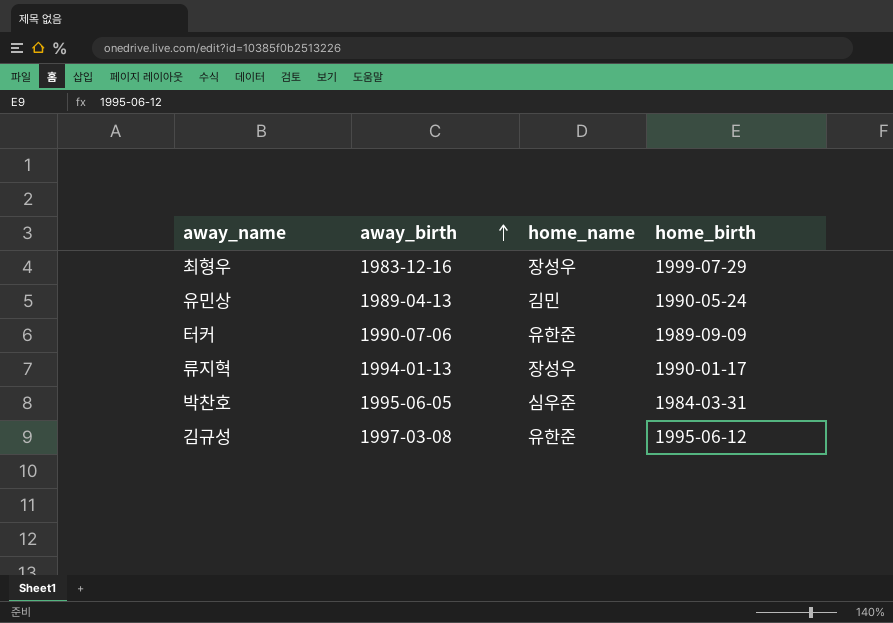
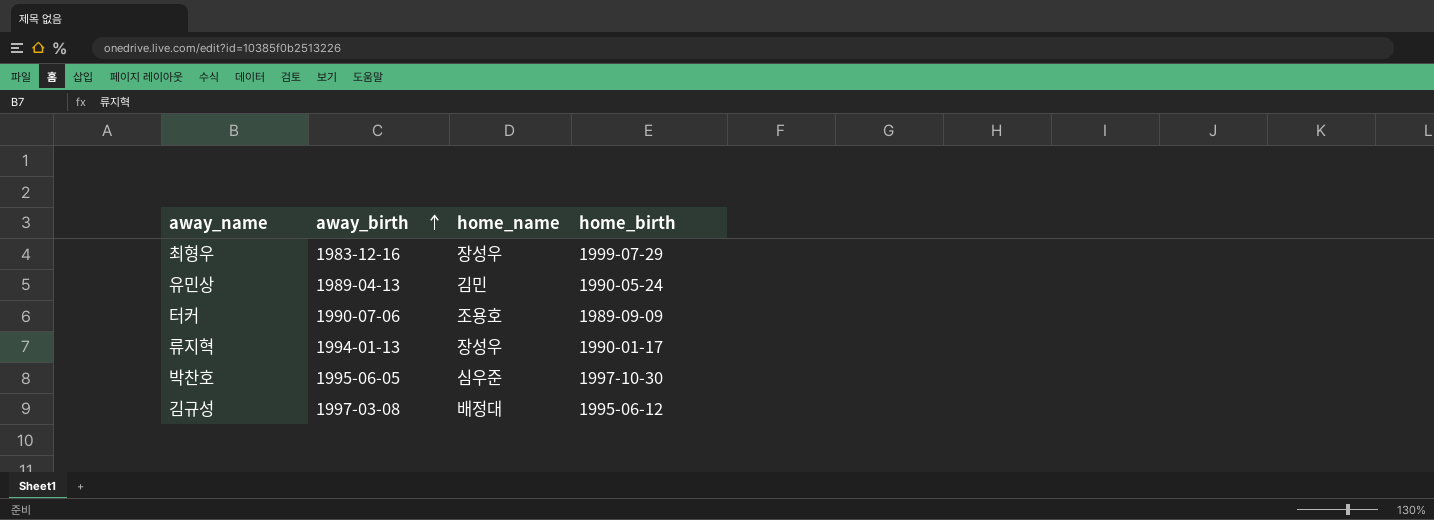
터커 | home_name: 유한준 -> 조용호
박찬호 | home_birth: 1984-03-31 -> 1997-10-30
김규성 | home_name: 유한준 -> 배정대

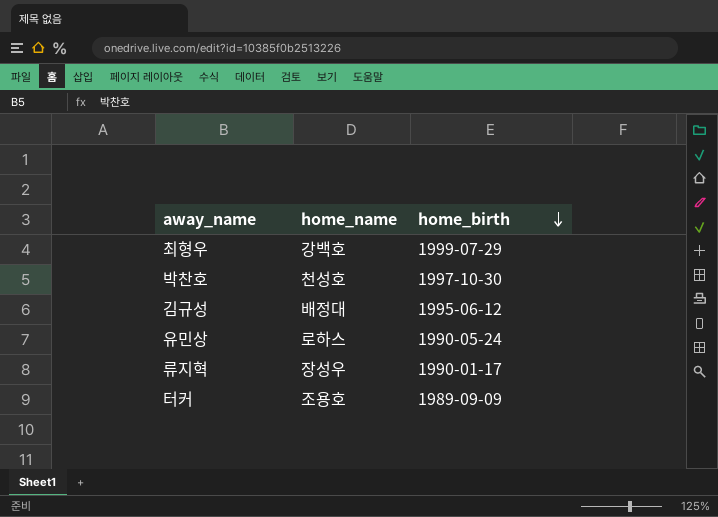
row order: away_birth ascending -> home_birth descending
column away_birth | position: 2 -> none
최형우 | home_name: 장성우 -> 강백호
박찬호 | home_name: 심우준 -> 천성호
유민상 | home_name: 김민 -> 로하스

